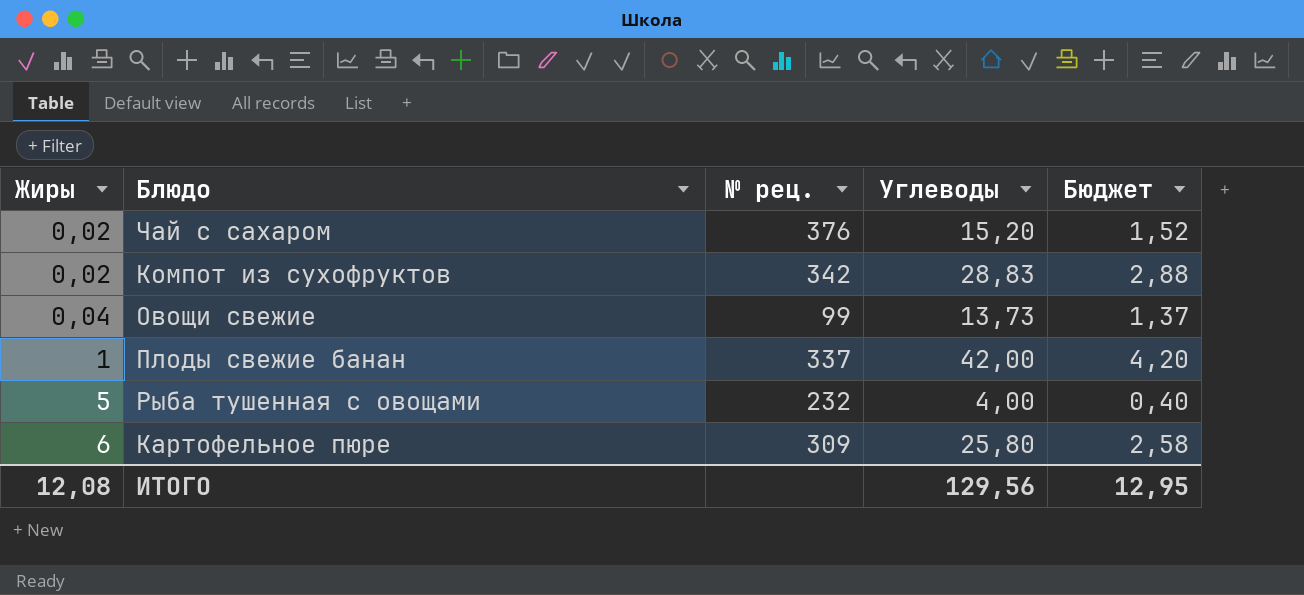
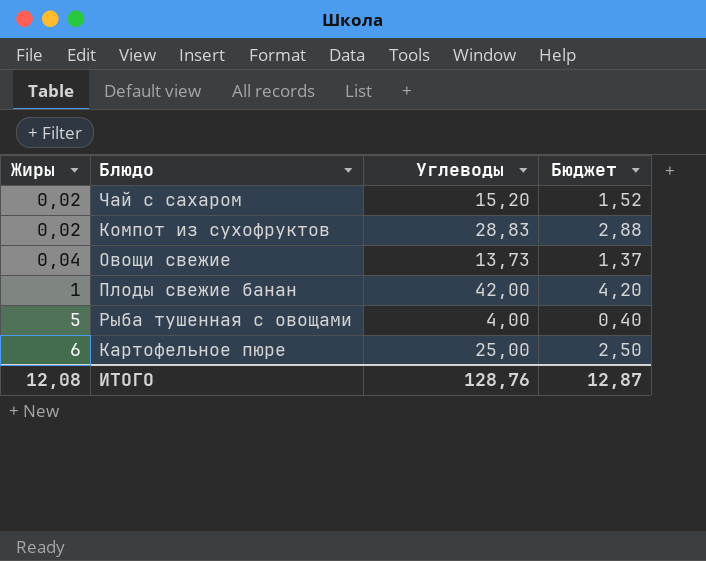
column № рец. | position: 3 -> none
Картофельное пюре | Углеводы: 25,80 -> 25,00
Картофельное пюре | Бюджет: 2,58 -> 2,50
ИТОГО | Углеводы: 129,56 -> 128,76
ИТОГО | Бюджет: 12,95 -> 12,87

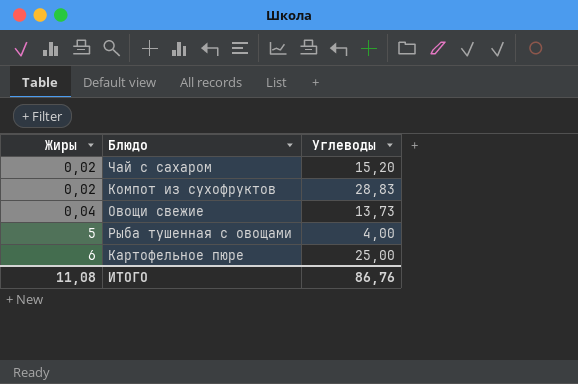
column Бюджет | formula: [Углеводы] * 0,1 -> none
row Плоды свежие банан: 1 | 42,00 | 4,20 -> none
ИТОГО | Жиры: 12,08 -> 11,08
ИТОГО | Углеводы: 128,76 -> 86,76

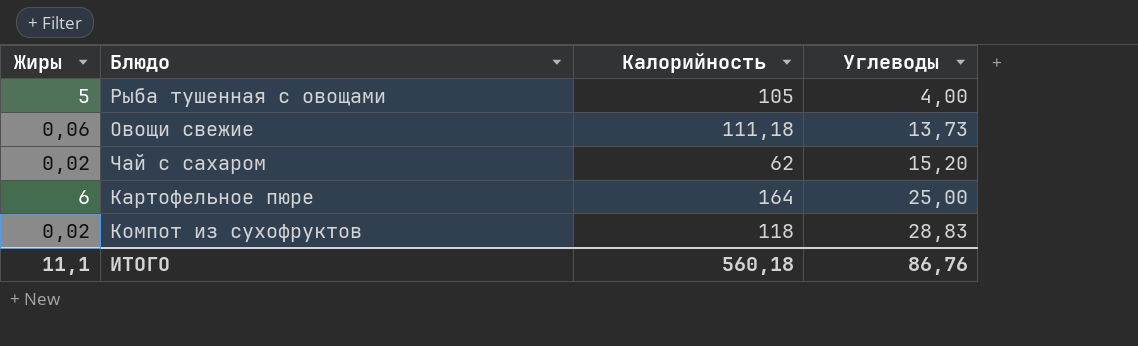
row order: Жиры ascending -> Углеводы ascending
column Калорийность | position: none -> 3
Овощи свежие | Жиры: 0,04 -> 0,06
ИТОГО | Жиры: 11,08 -> 11,1

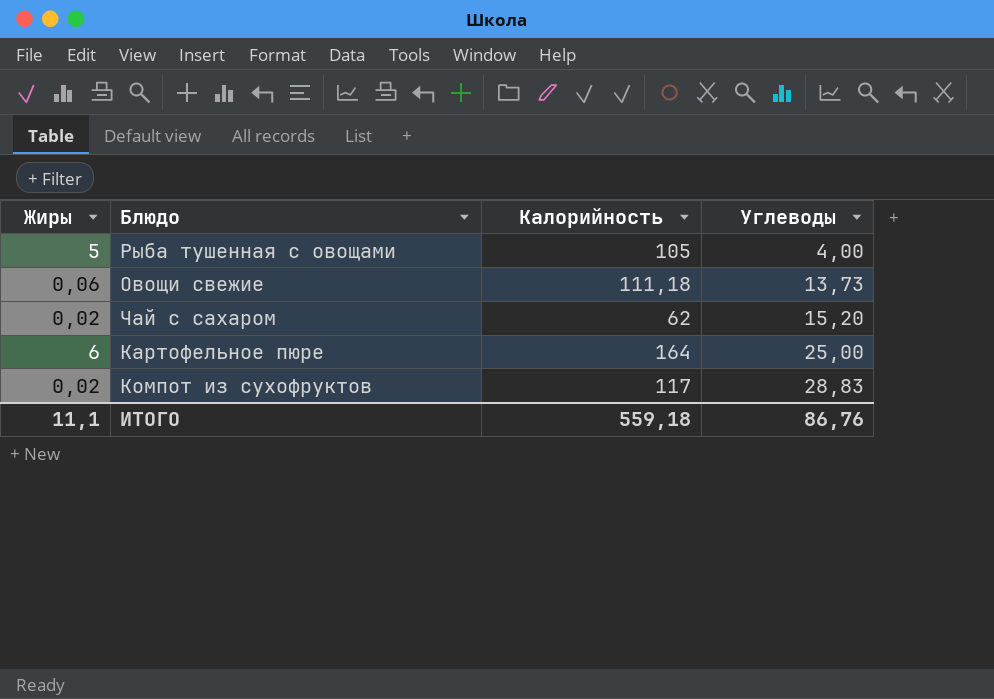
Компот из сухофруктов | Калорийность: 118 -> 117
ИТОГО | Калорийность: 560,18 -> 559,18

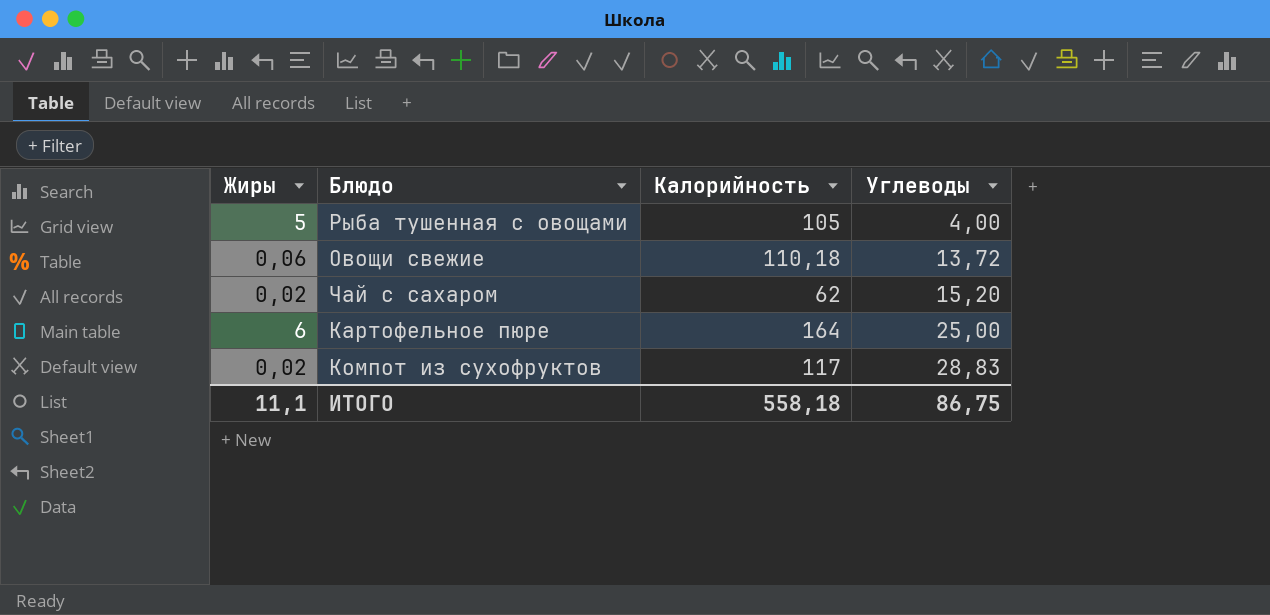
Овощи свежие | Калорийность: 111,18 -> 110,18
Овощи свежие | Углеводы: 13,73 -> 13,72
ИТОГО | Калорийность: 559,18 -> 558,18
ИТОГО | Углеводы: 86,76 -> 86,75

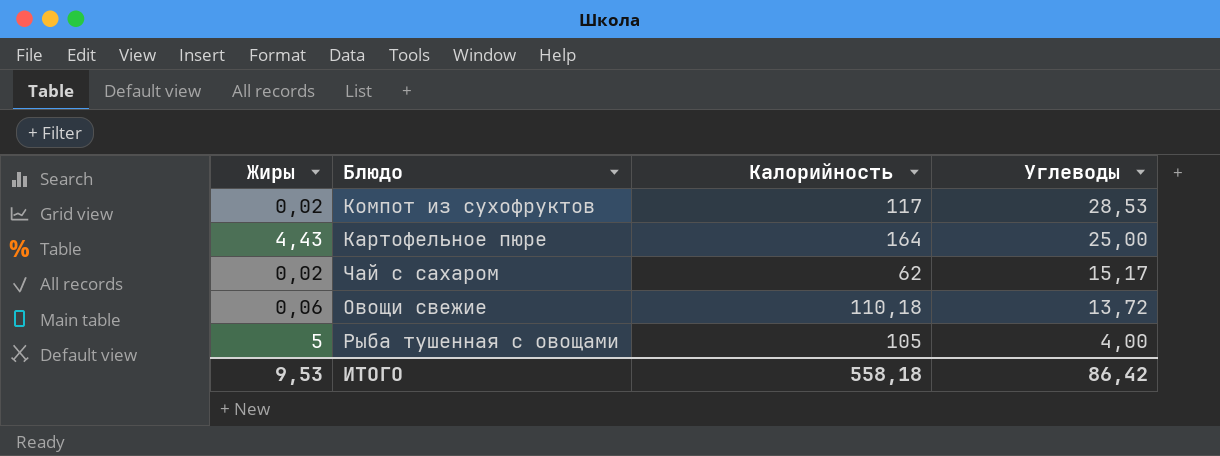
row order: Углеводы ascending -> Углеводы descending
Компот из сухофруктов | Углеводы: 28,83 -> 28,53
Картофельное пюре | Жиры: 6 -> 4,43
Чай с сахаром | Углеводы: 15,20 -> 15,17
ИТОГО | Жиры: 11,1 -> 9,53
ИТОГО | Углеводы: 86,75 -> 86,42

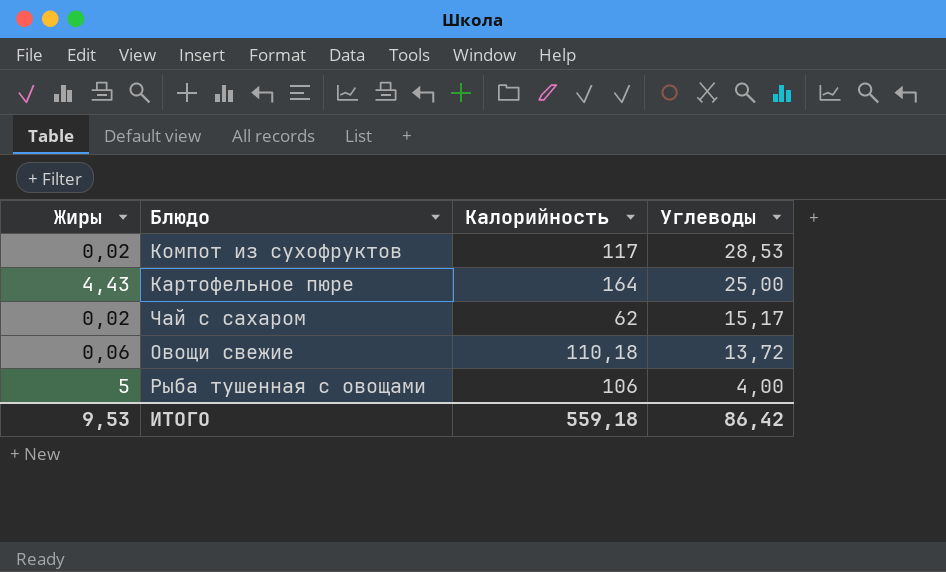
Рыба тушенная с овощами | Калорийность: 105 -> 106
ИТОГО | Калорийность: 558,18 -> 559,18

